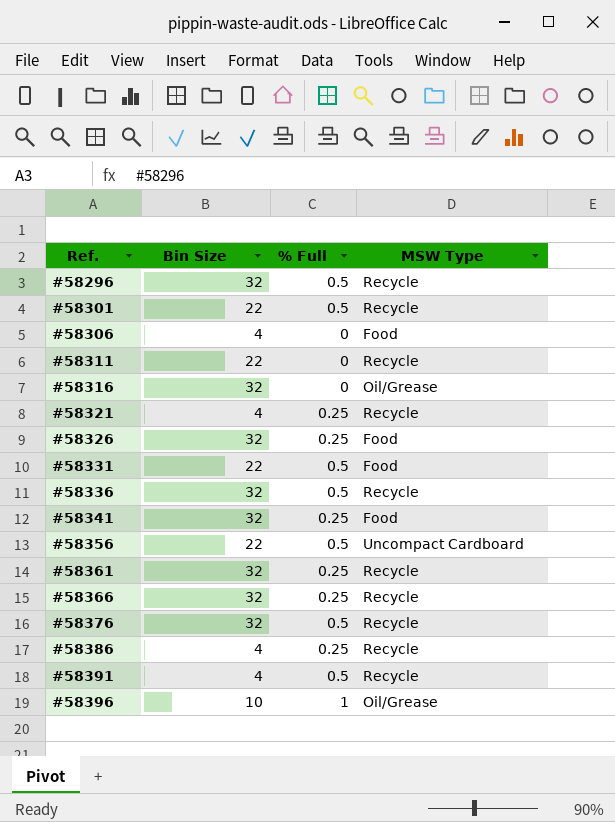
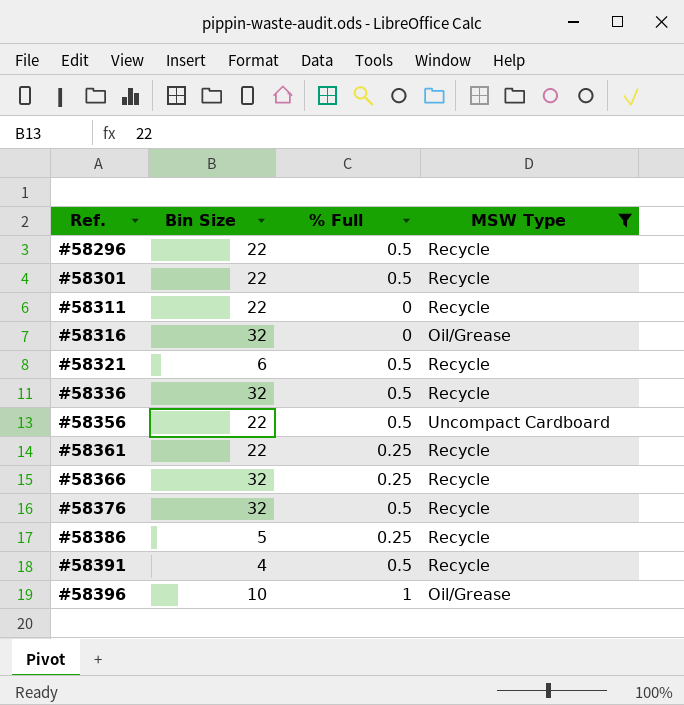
filter: none -> MSW Type != Food
#58296 | Bin Size: 32 -> 22
#58321 | Bin Size: 4 -> 6
#58321 | % Full: 0.25 -> 0.5
#58361 | Bin Size: 32 -> 22
#58386 | Bin Size: 4 -> 5

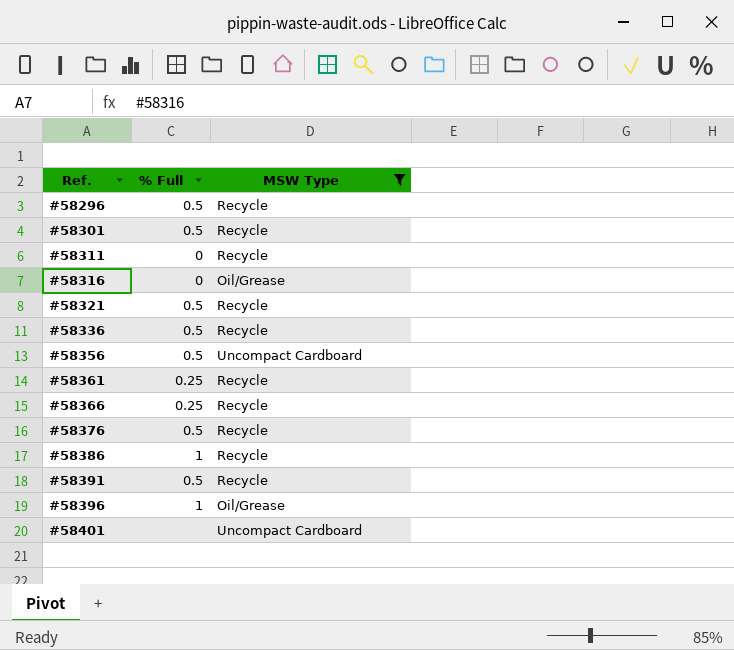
column Bin Size | position: 2 -> none
#58386 | % Full: 0.25 -> 1
row #58401: none -> none | Uncompact Cardboard

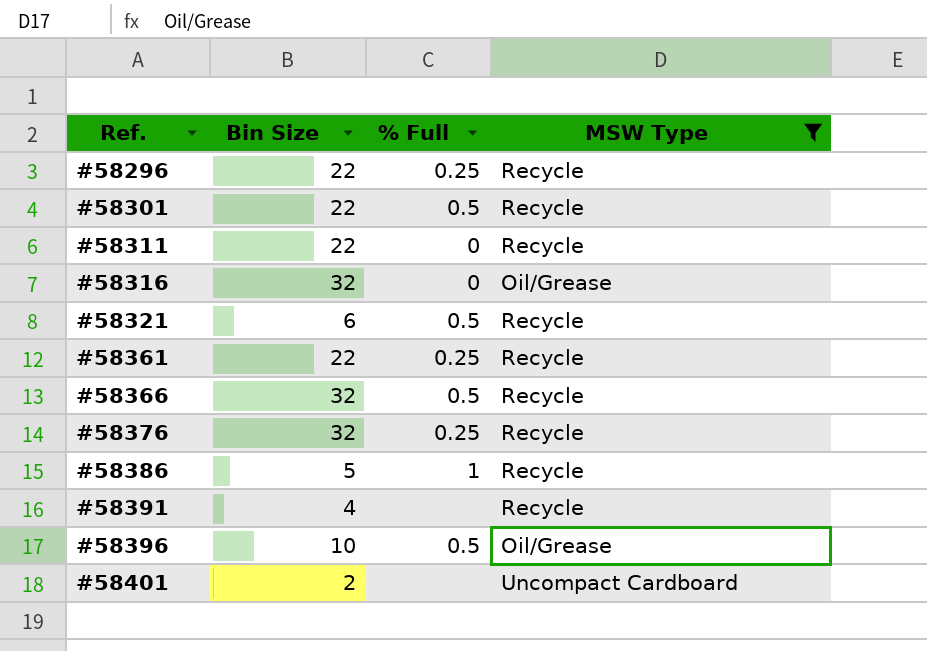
column Bin Size | position: none -> 2
row #58336: 0.5 | Recycle -> none
row #58356: 0.5 | Uncompact Cardboard -> none
#58296 | % Full: 0.5 -> 0.25
#58366 | % Full: 0.25 -> 0.5
#58376 | % Full: 0.5 -> 0.25
#58391 | % Full: 0.5 -> none
#58396 | % Full: 1 -> 0.5

